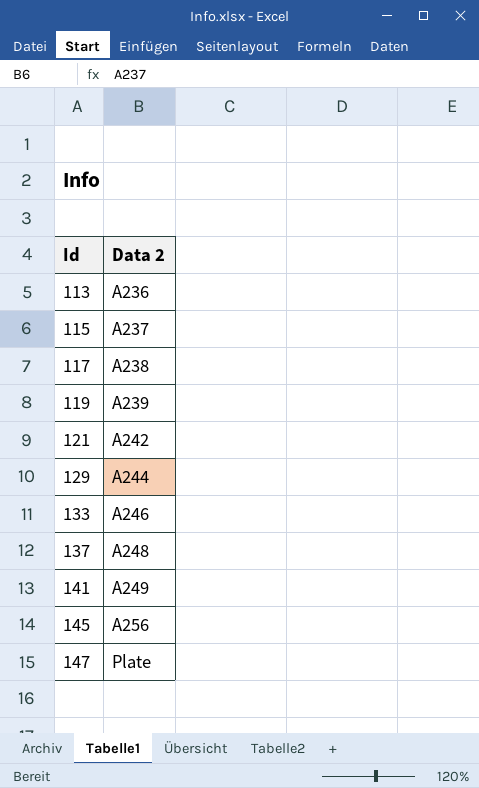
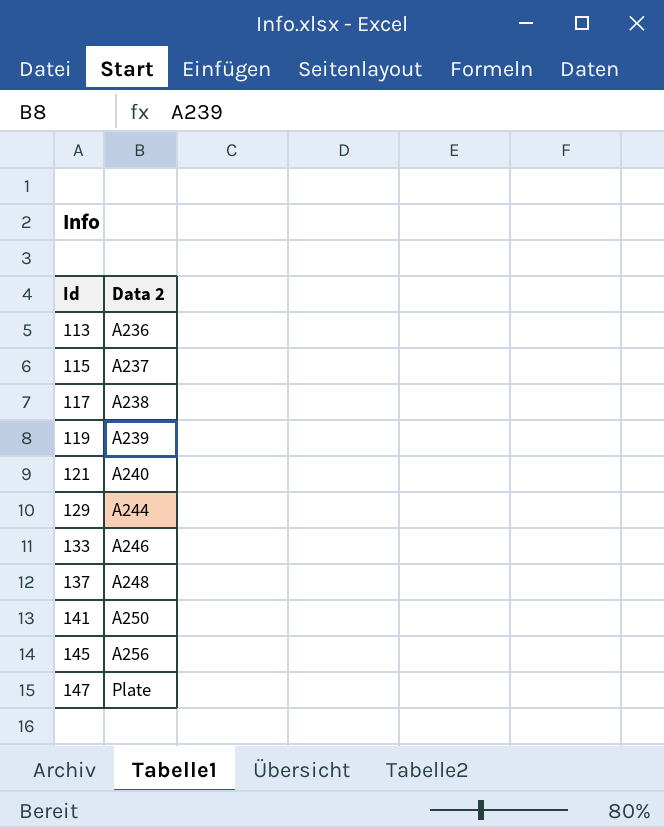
121 | Data 2: A242 -> A240
141 | Data 2: A249 -> A250

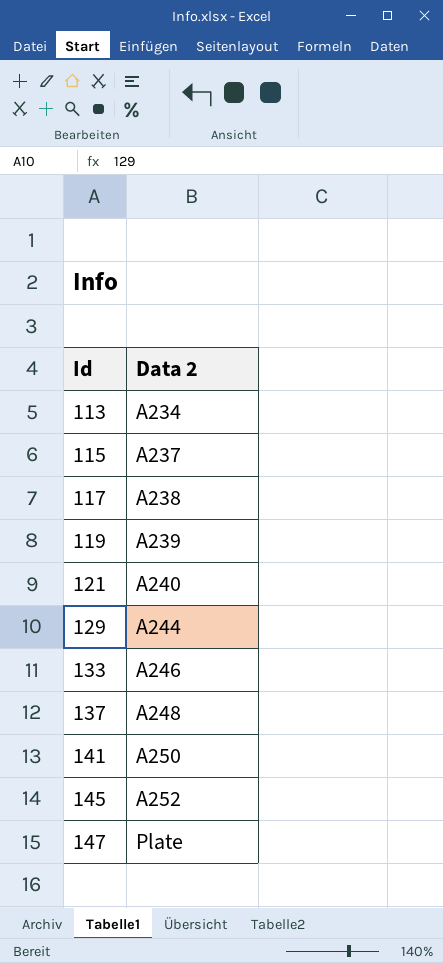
113 | Data 2: A236 -> A234
145 | Data 2: A256 -> A252

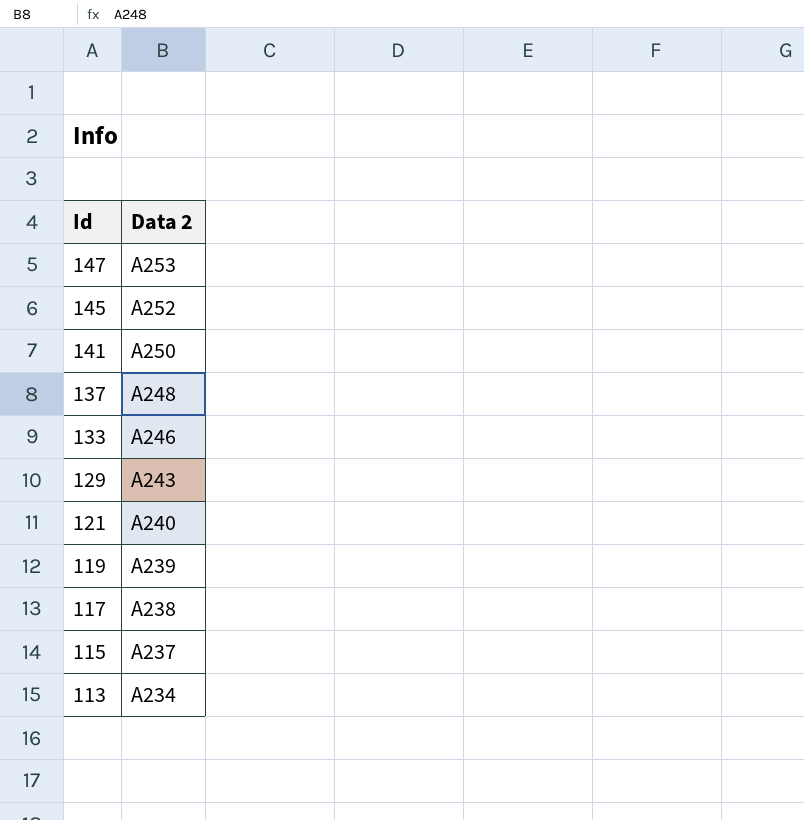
row order: Id ascending -> Id descending
147 | Data 2: Plate -> A253
129 | Data 2: A244 -> A243

